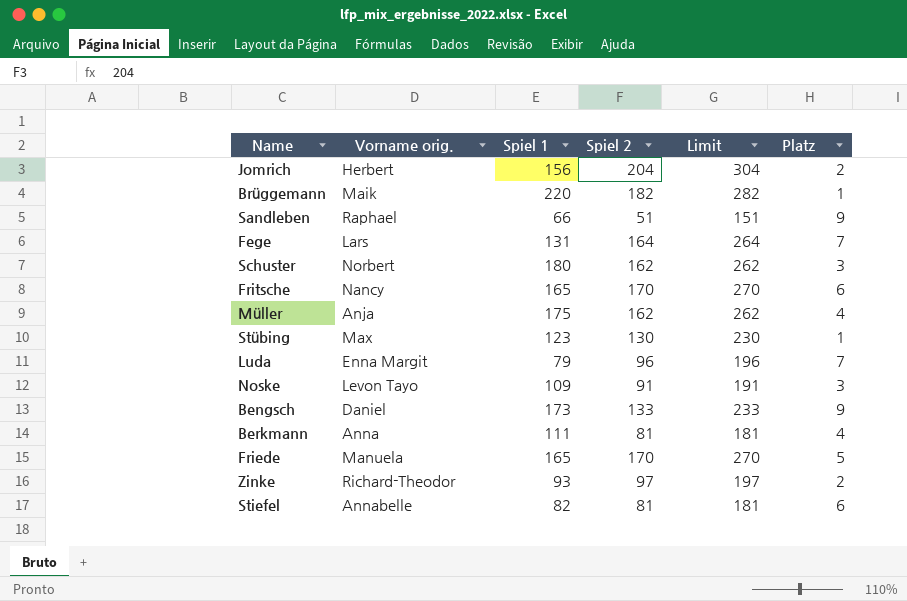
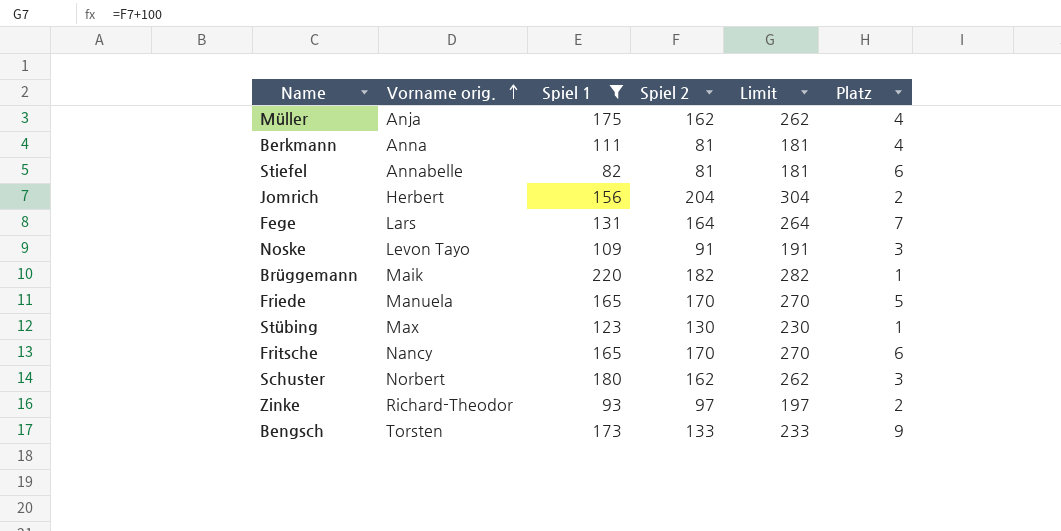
filter: none -> Spiel 1 >= 82
row order: none -> Vorname orig. ascending
Bengsch | Vorname orig.: Daniel -> Torsten

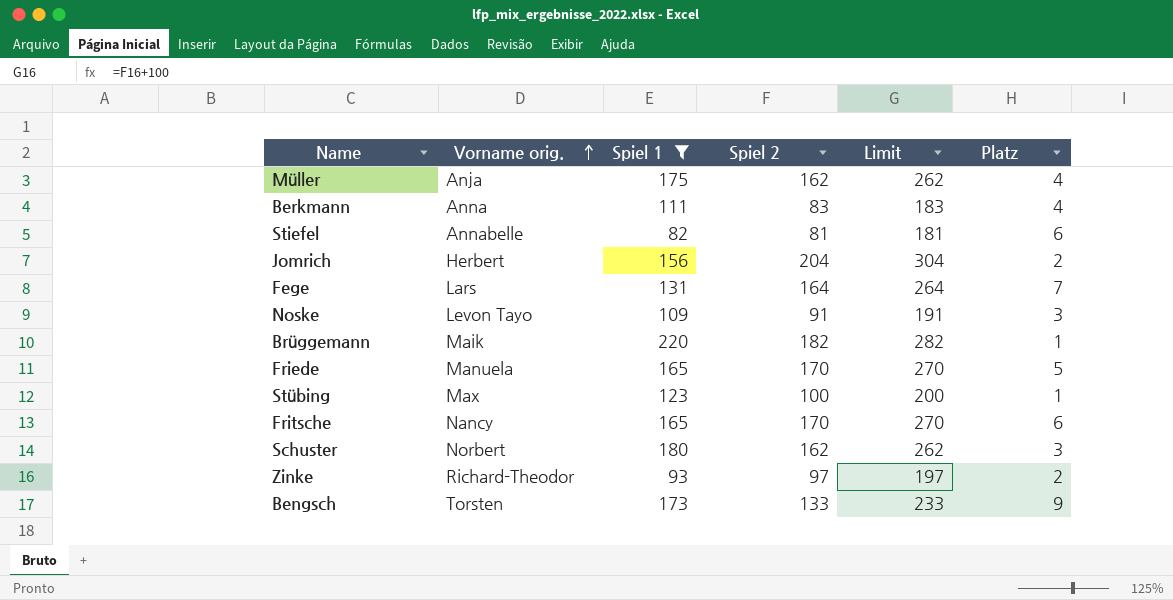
Berkmann | Spiel 2: 81 -> 83
Berkmann | Limit: 181 -> 183
Stübing | Spiel 2: 130 -> 100
Stübing | Limit: 230 -> 200

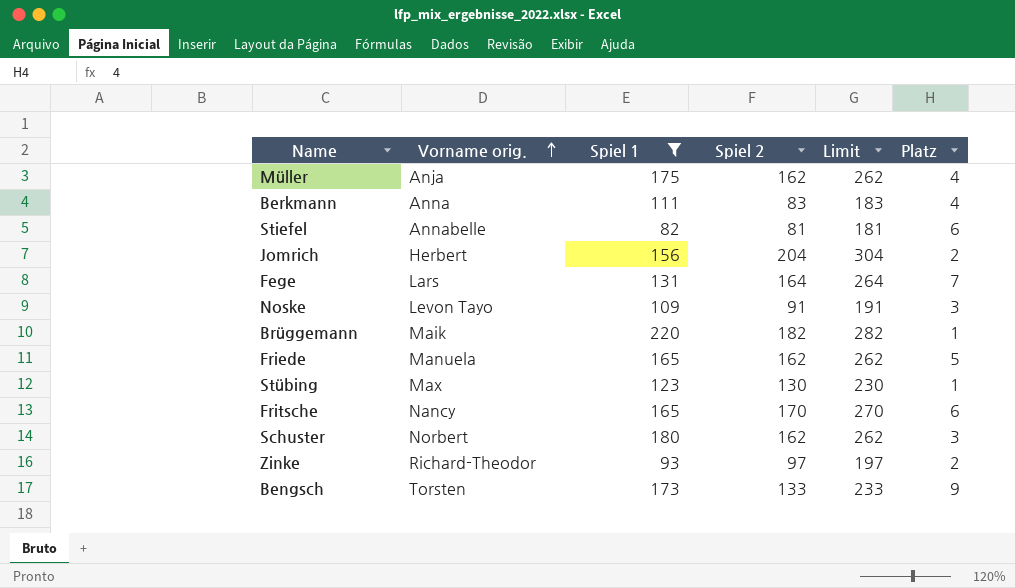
Friede | Spiel 2: 170 -> 162
Friede | Limit: 270 -> 262
Stübing | Spiel 2: 100 -> 130
Stübing | Limit: 200 -> 230

